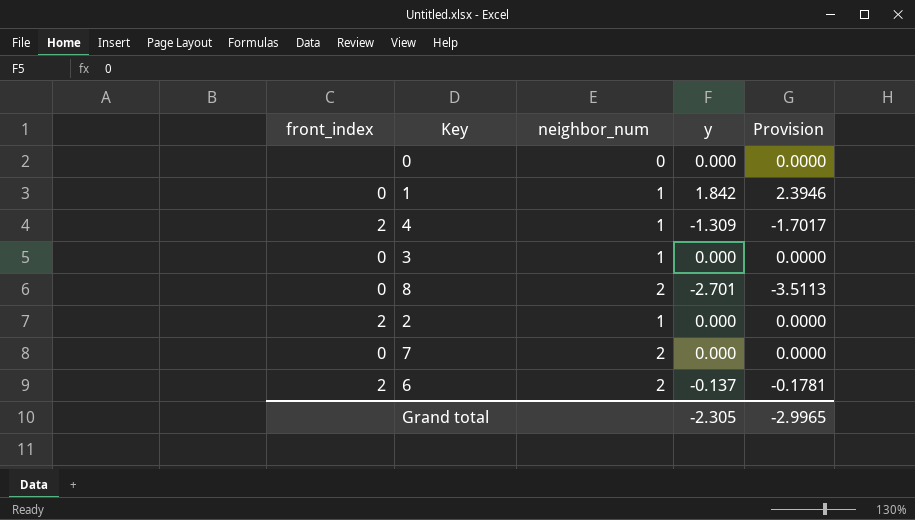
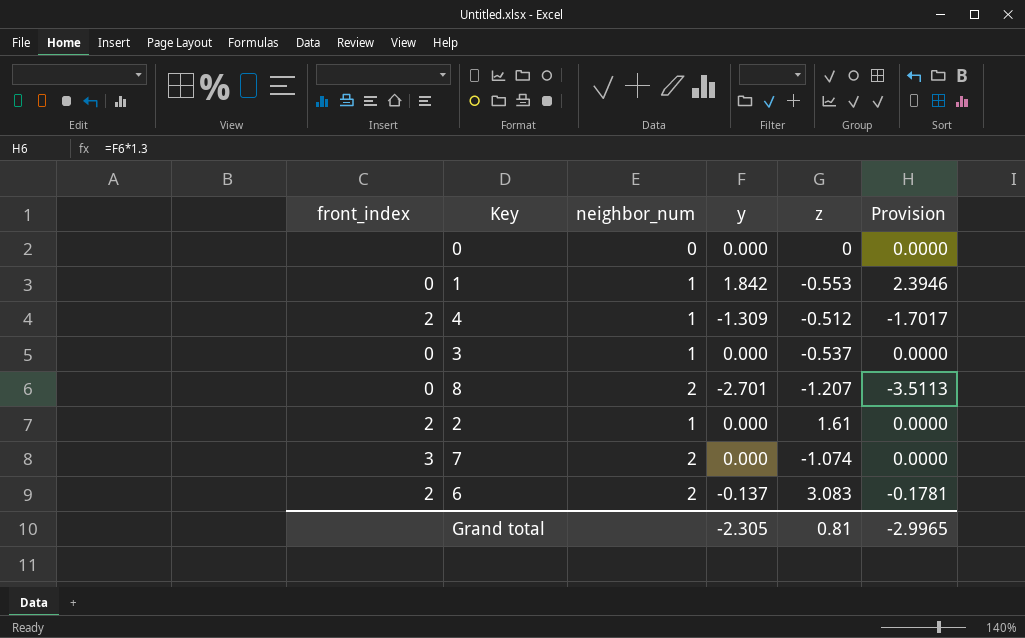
column z | position: none -> 5
7 | front_index: 0 -> 3

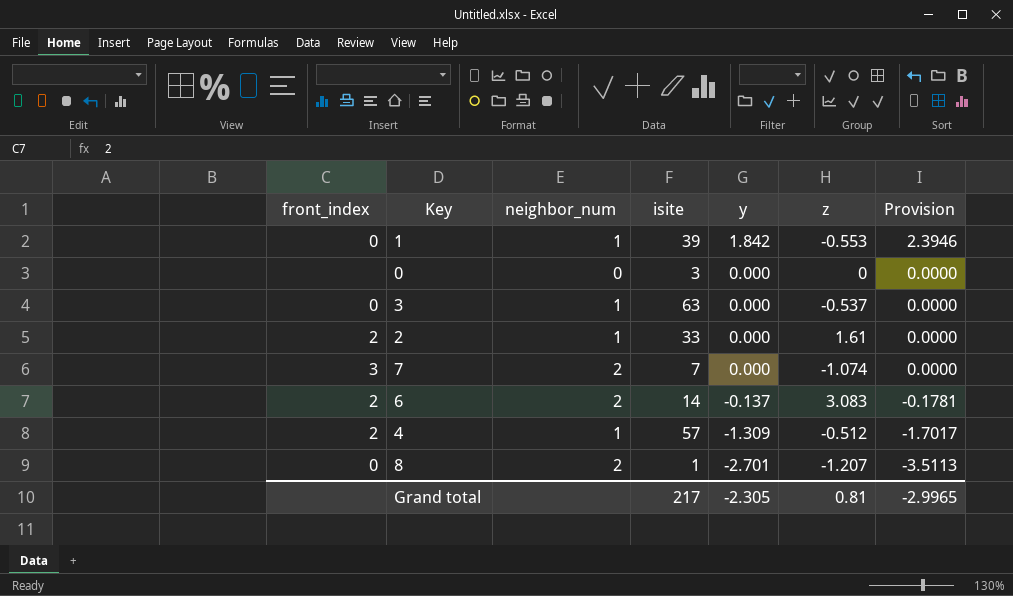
row order: none -> y descending
column isite | position: none -> 4

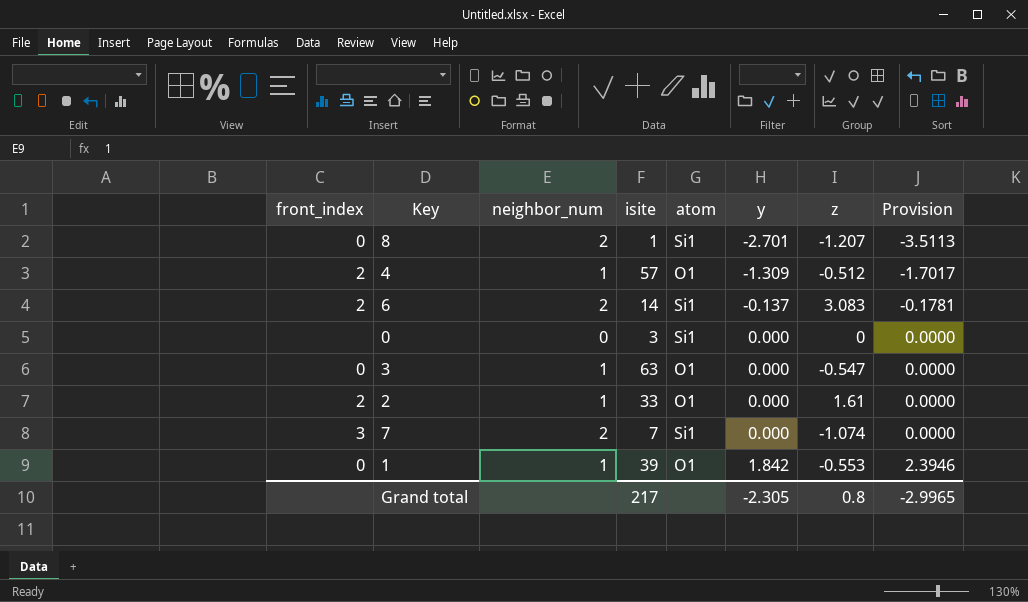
row order: y descending -> y ascending
column atom | position: none -> 5
3 | z: -0.537 -> -0.547
Grand total | z: 0.81 -> 0.8

